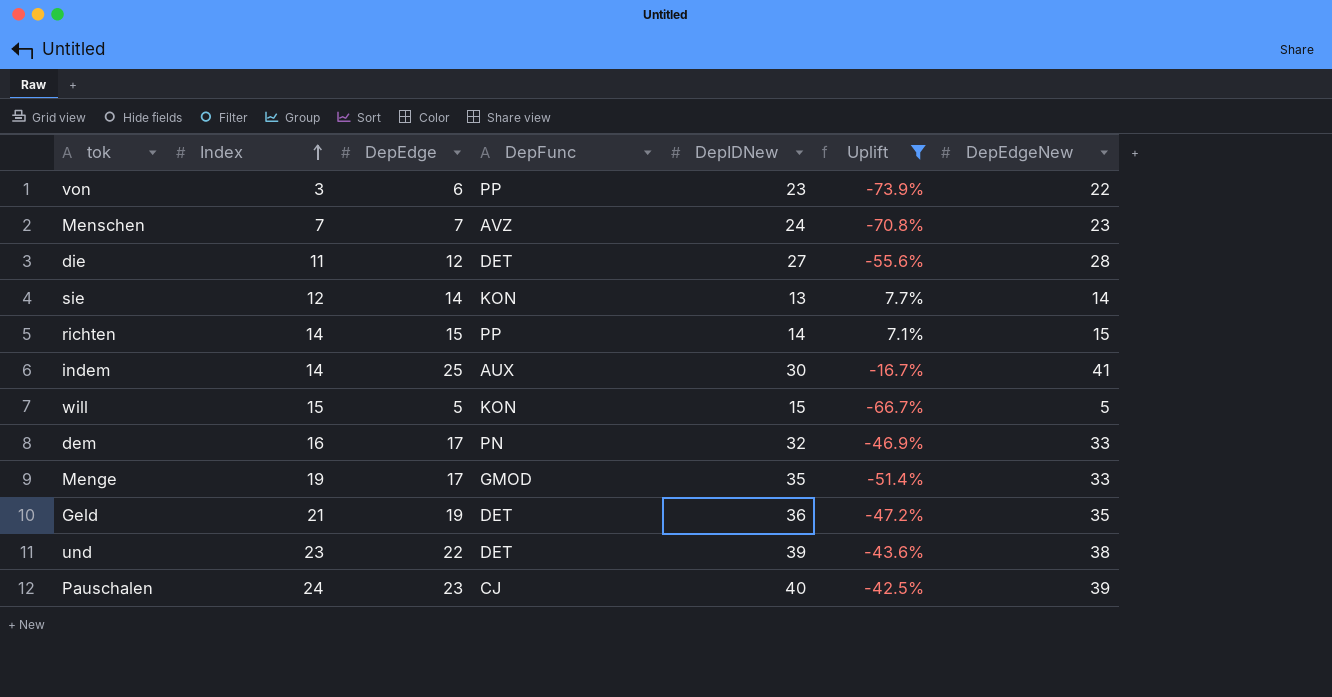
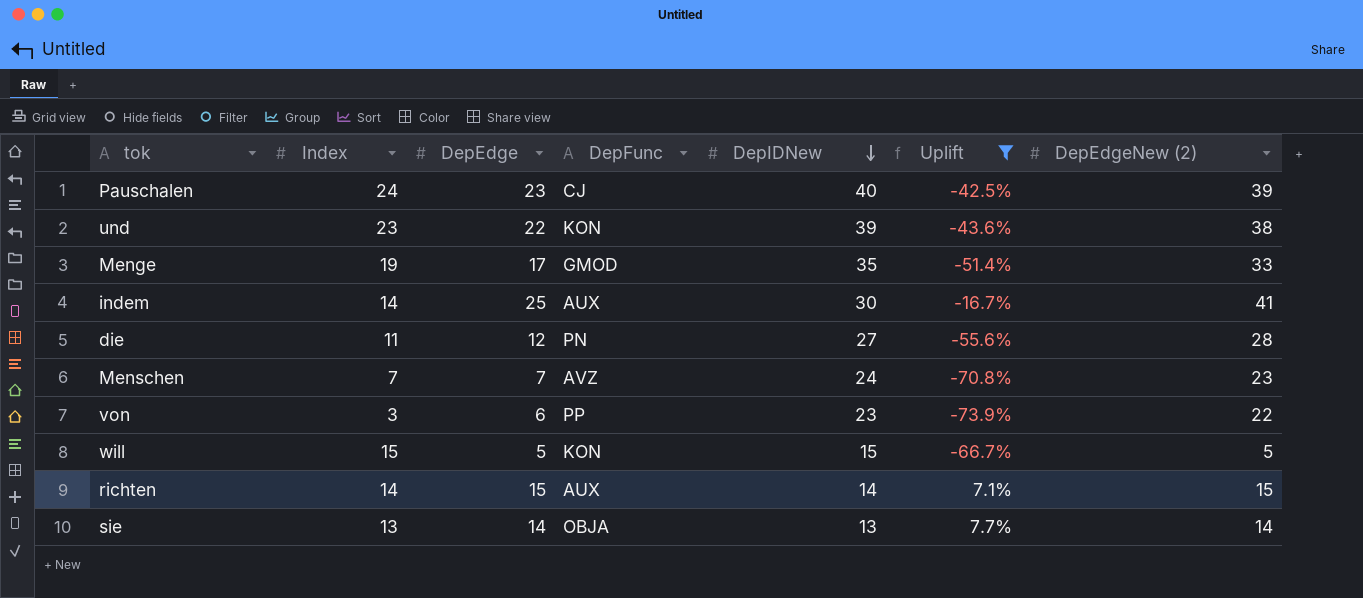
row order: Index ascending -> DepIDNew descending
column name: DepEdgeNew -> DepEdgeNew (2)
row dem: 16 | 17 | PN | 32 | -46.9% | 33 -> none
row Geld: 21 | 19 | DET | 36 | -47.2% | 35 -> none
und | DepFunc: DET -> KON
die | DepFunc: DET -> PN
richten | DepFunc: PP -> AUX
sie | Index: 12 -> 13
sie | DepFunc: KON -> OBJA

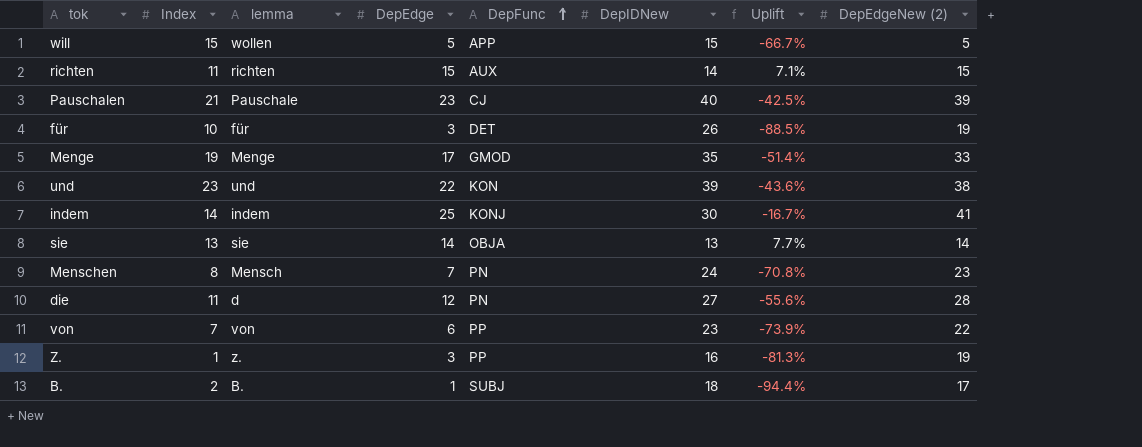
filter: Uplift >= -73.9% -> none
row order: DepIDNew descending -> DepFunc ascending
column lemma | position: none -> 3
will | DepFunc: KON -> APP
richten | Index: 14 -> 11
Pauschalen | Index: 24 -> 21
indem | DepFunc: AUX -> KONJ
Menschen | Index: 7 -> 8
Menschen | DepFunc: AVZ -> PN
von | Index: 3 -> 7

